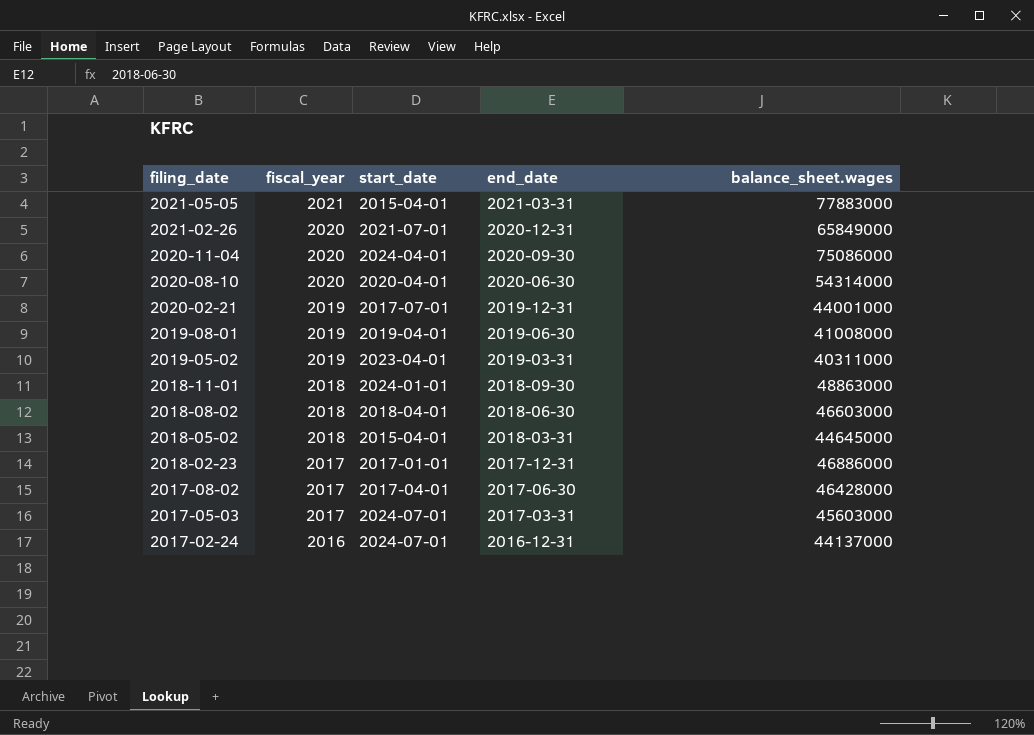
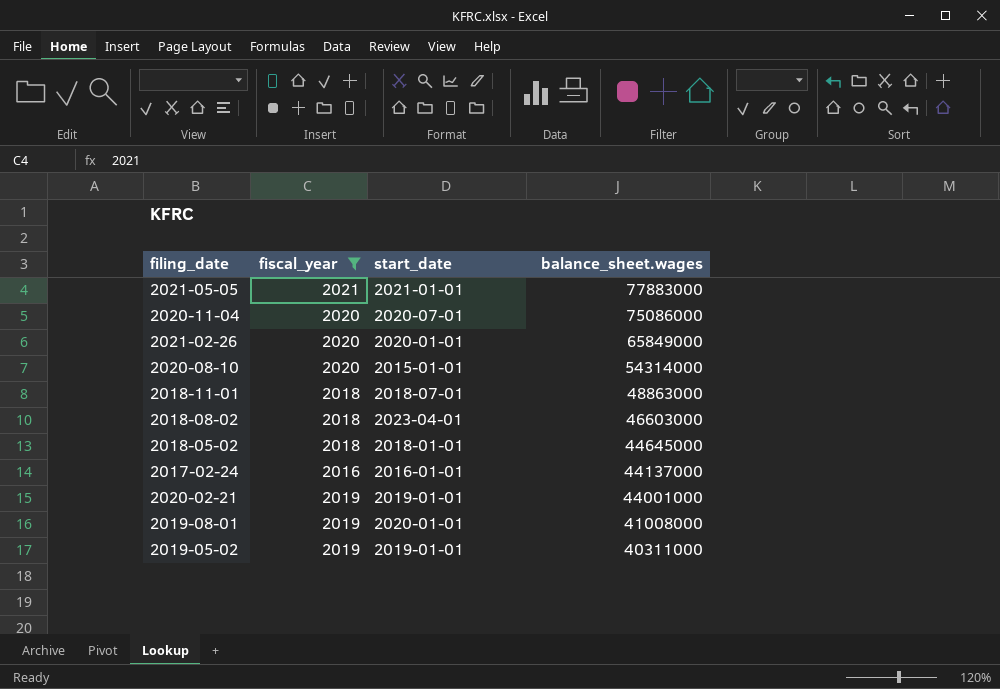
filter: none -> fiscal_year != 2017
row order: filing_date descending -> balance_sheet.wages descending
column end_date | position: 4 -> none
2021-05-05 | start_date: 2015-04-01 -> 2021-01-01
2020-11-04 | start_date: 2024-04-01 -> 2020-07-01
2021-02-26 | start_date: 2021-07-01 -> 2020-01-01
2020-08-10 | start_date: 2020-04-01 -> 2015-01-01
2018-11-01 | start_date: 2024-01-01 -> 2018-07-01
2018-08-02 | start_date: 2018-04-01 -> 2023-04-01
2018-05-02 | start_date: 2015-04-01 -> 2018-01-01
2017-02-24 | start_date: 2024-07-01 -> 2016-01-01
2020-02-21 | start_date: 2017-07-01 -> 2019-01-01
2019-08-01 | start_date: 2019-04-01 -> 2020-01-01
2019-05-02 | start_date: 2023-04-01 -> 2019-01-01

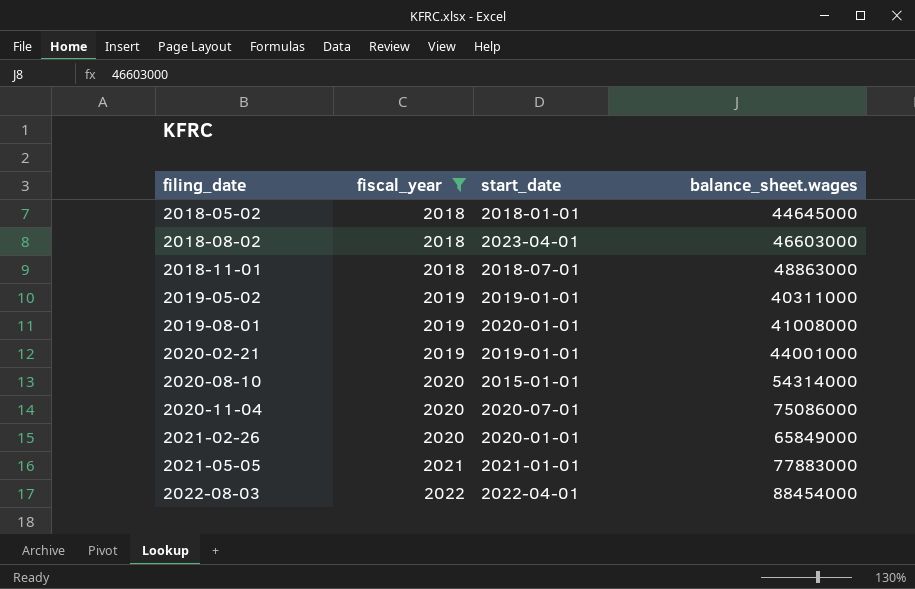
row order: balance_sheet.wages descending -> filing_date ascending
row 2017-02-24: 2016 | 2016-01-01 | 44137000 -> none
row 2022-08-03: none -> 2022 | 2022-04-01 | 88454000

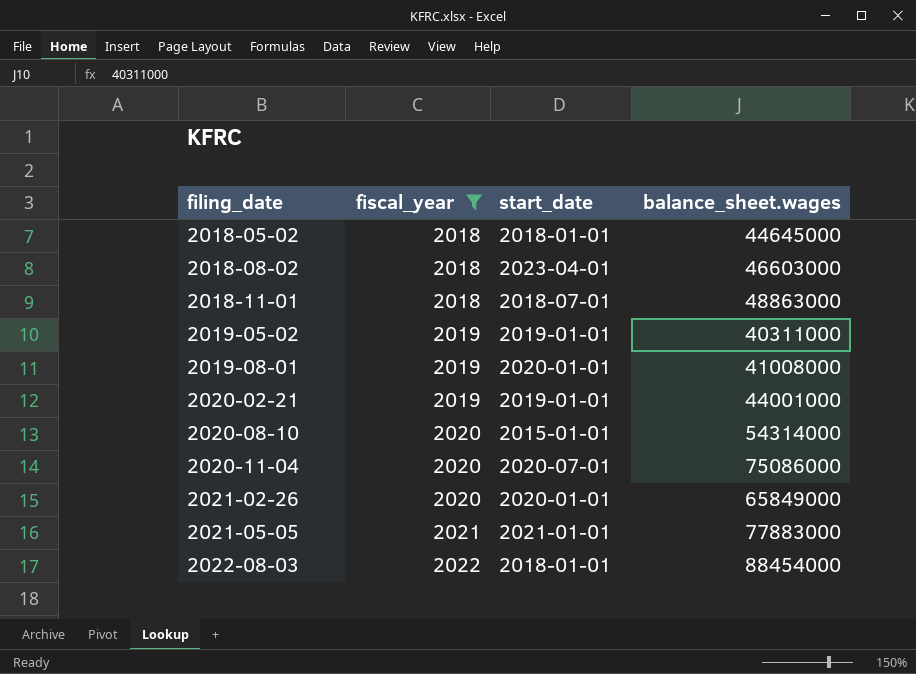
2022-08-03 | start_date: 2022-04-01 -> 2018-01-01

